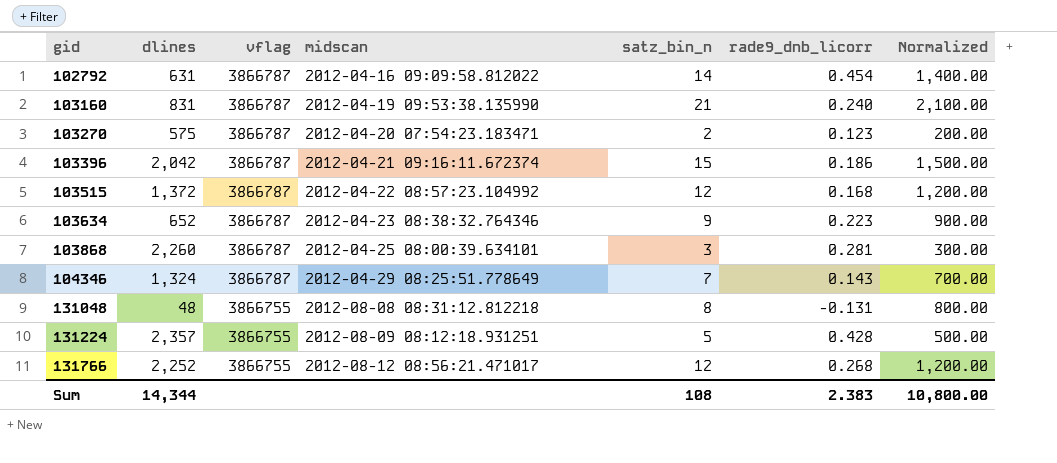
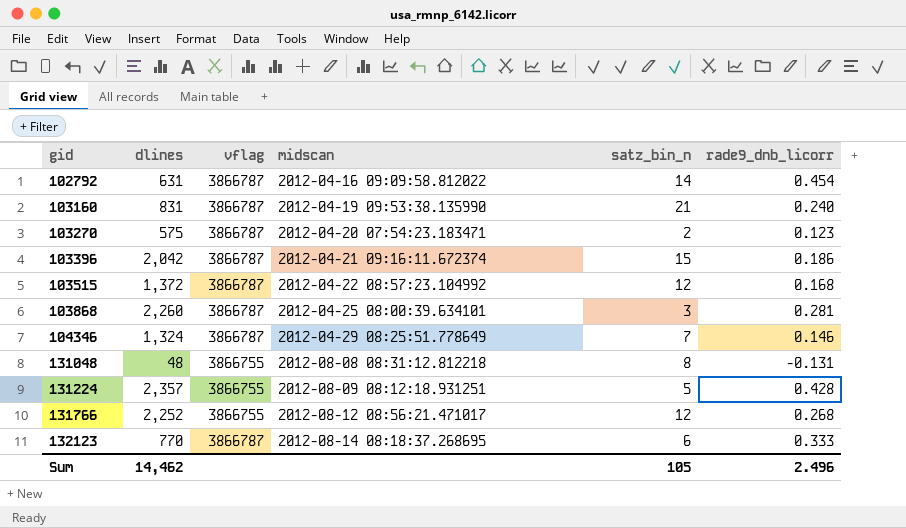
column Normalized | formula: [satz_bin_n] * 100 -> none
row 103634: 652 | 3866787 | 2012-04-23 08:38:32.764346 | 9 | 0.223 | 900.00 -> none
104346 | rade9_dnb_licorr: 0.143 -> 0.146
row 132123: none -> 770 | 3866787 | 2012-08-14 08:18:37.268695 | 6 | 0.333
Sum | dlines: 14,344 -> 14,462
Sum | satz_bin_n: 108 -> 105
Sum | rade9_dnb_licorr: 2.383 -> 2.496

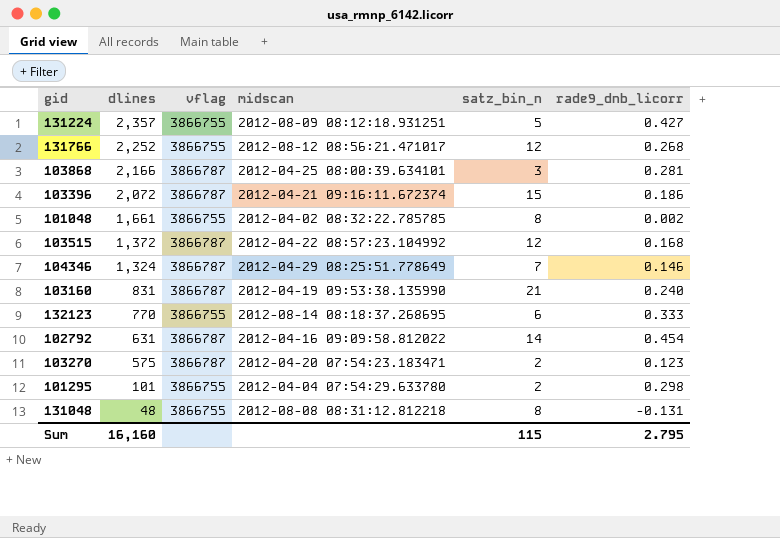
row order: gid ascending -> dlines descending
131224 | rade9_dnb_licorr: 0.428 -> 0.427
103868 | dlines: 2,260 -> 2,166
103396 | dlines: 2,042 -> 2,072
row 101048: none -> 1,661 | 3866755 | 2012-04-02 08:32:22.785785 | 8 | 0.002
132123 | vflag: 3866787 -> 3866755
row 101295: none -> 101 | 3866755 | 2012-04-04 07:54:29.633780 | 2 | 0.298
Sum | dlines: 14,462 -> 16,160
Sum | satz_bin_n: 105 -> 115
Sum | rade9_dnb_licorr: 2.496 -> 2.795

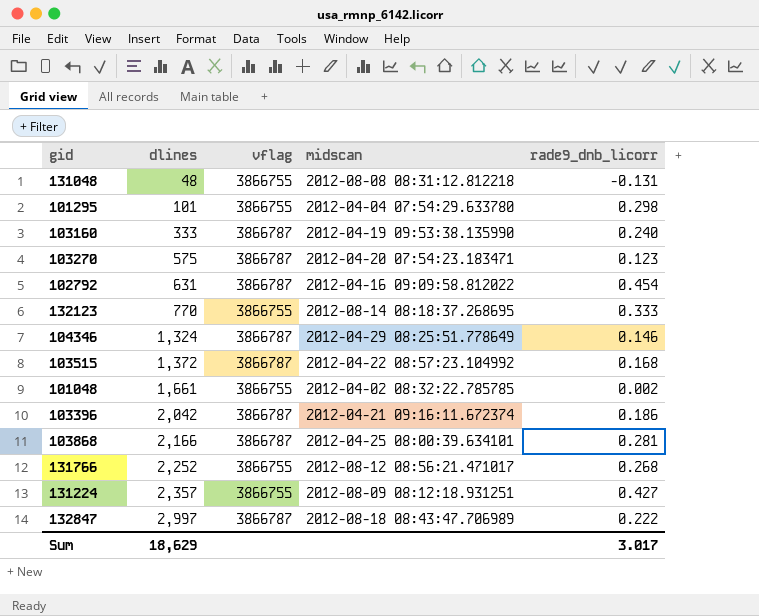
row order: dlines descending -> dlines ascending
column satz_bin_n | position: 5 -> none
103160 | dlines: 831 -> 333
103396 | dlines: 2,072 -> 2,042
row 132847: none -> 2,997 | 3866787 | 2012-08-18 08:43:47.706989 | 0.222
Sum | dlines: 16,160 -> 18,629
Sum | rade9_dnb_licorr: 2.795 -> 3.017

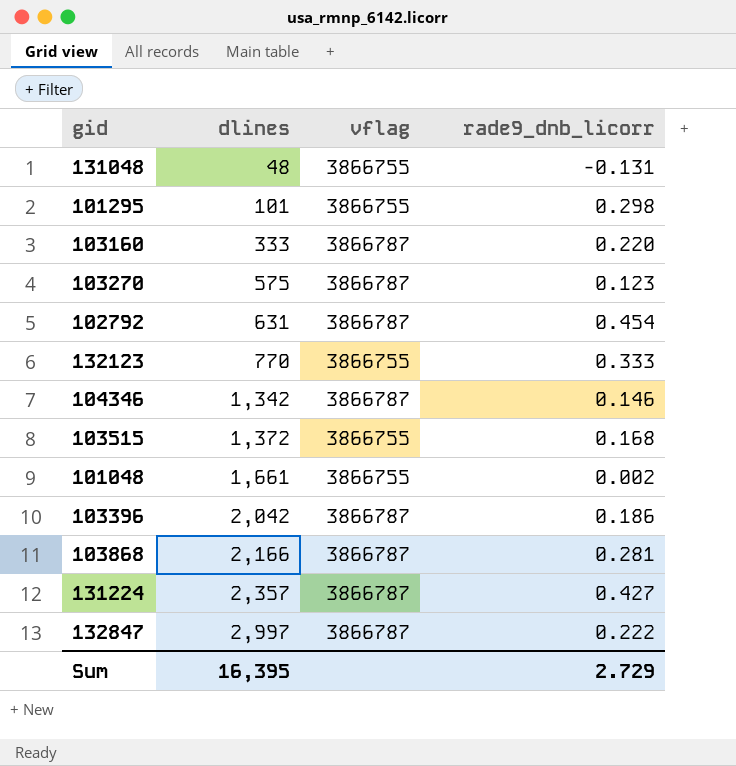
column midscan | position: 4 -> none
row 131766: 2,252 | 3866755 | 2012-08-12 08:56:21.471017 | 0.268 -> none
103160 | rade9_dnb_licorr: 0.240 -> 0.220
104346 | dlines: 1,324 -> 1,342
103515 | vflag: 3866787 -> 3866755
131224 | vflag: 3866755 -> 3866787
Sum | dlines: 18,629 -> 16,395
Sum | rade9_dnb_licorr: 3.017 -> 2.729

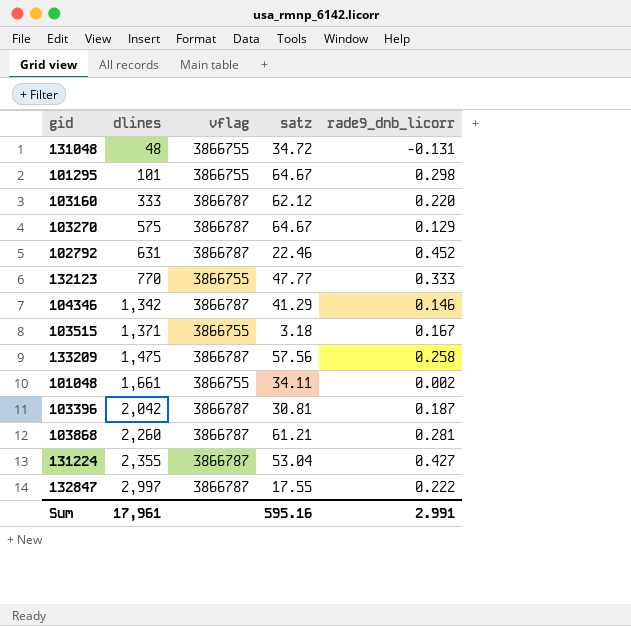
column satz | position: none -> 4
103270 | rade9_dnb_licorr: 0.123 -> 0.129
102792 | rade9_dnb_licorr: 0.454 -> 0.452
103515 | dlines: 1,372 -> 1,371
103515 | rade9_dnb_licorr: 0.168 -> 0.167
row 133209: none -> 1,475 | 3866787 | 57.56 | 0.258
103396 | rade9_dnb_licorr: 0.186 -> 0.187
103868 | dlines: 2,166 -> 2,260
131224 | dlines: 2,357 -> 2,355
Sum | dlines: 16,395 -> 17,961
Sum | rade9_dnb_licorr: 2.729 -> 2.991

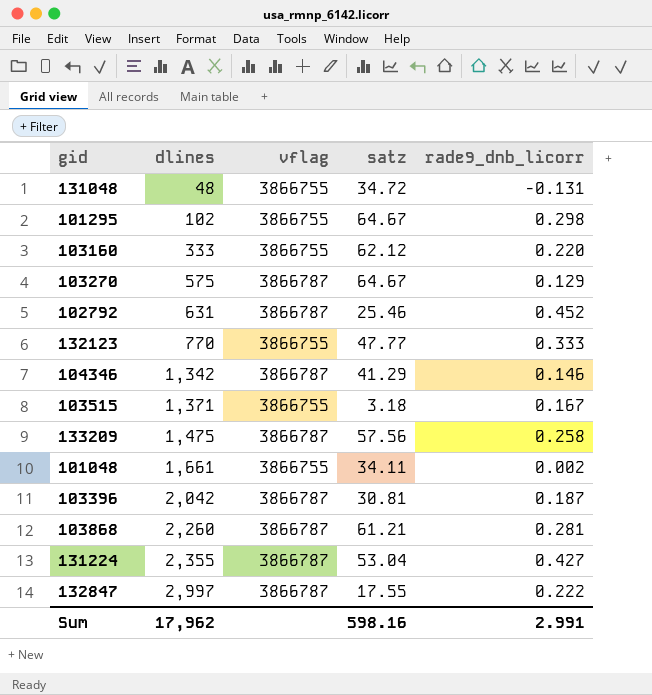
101295 | dlines: 101 -> 102
103160 | vflag: 3866787 -> 3866755
102792 | satz: 22.46 -> 25.46
Sum | dlines: 17,961 -> 17,962
Sum | satz: 595.16 -> 598.16

